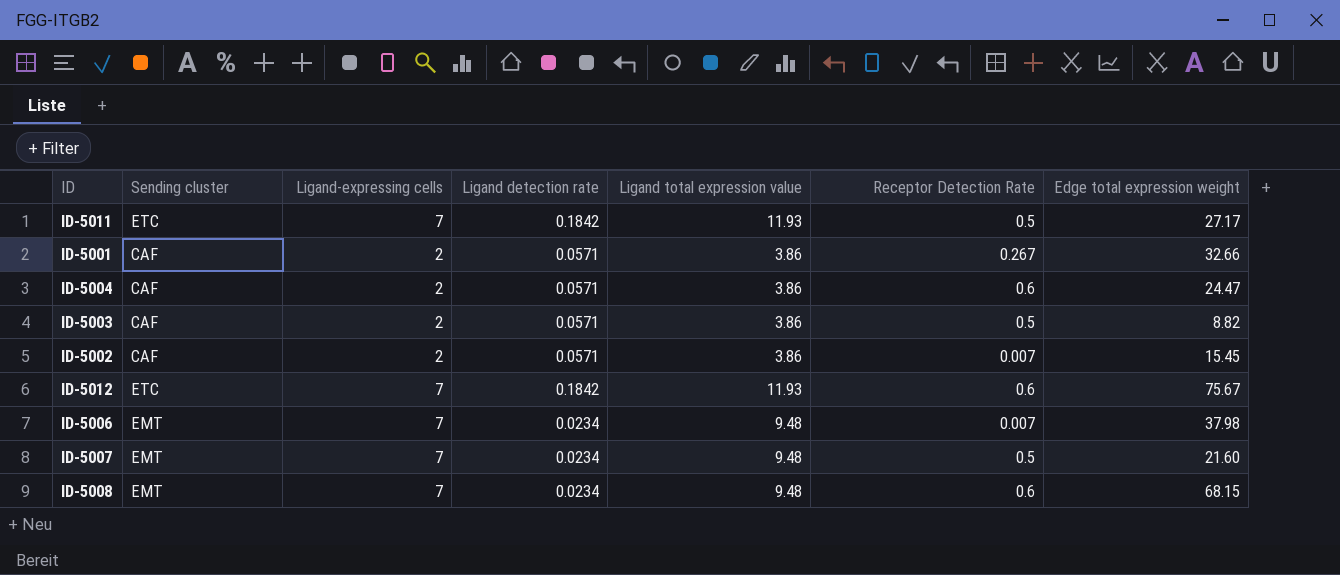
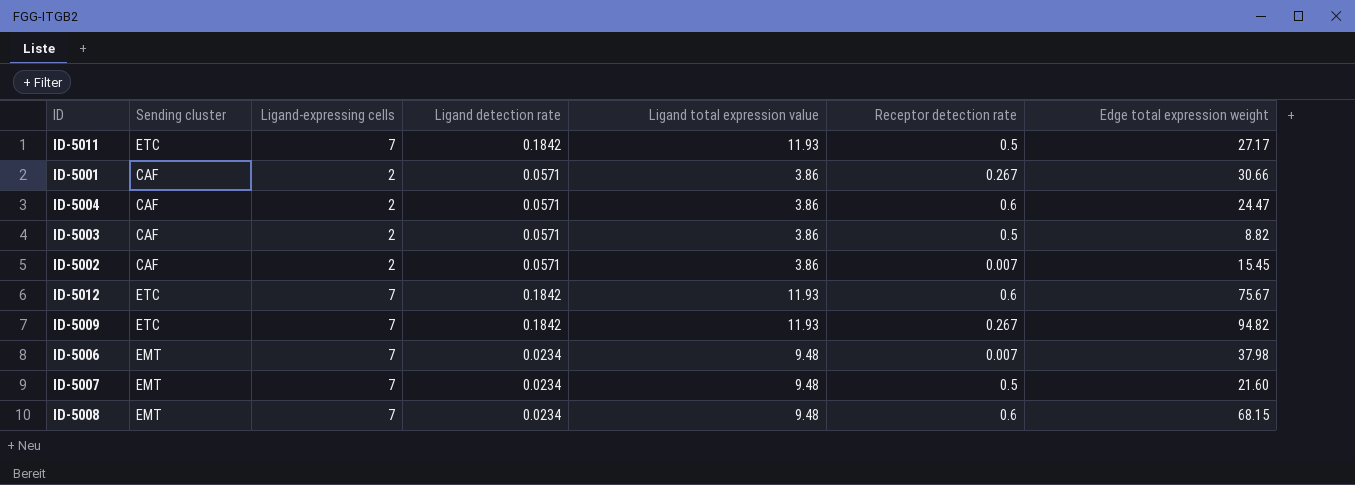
column name: Receptor Detection Rate -> Receptor detection rate
ID-5001 | Edge total expression weight: 32.66 -> 30.66
row ID-5009: none -> ETC | 7 | 0.1842 | 11.93 | 0.267 | 94.82

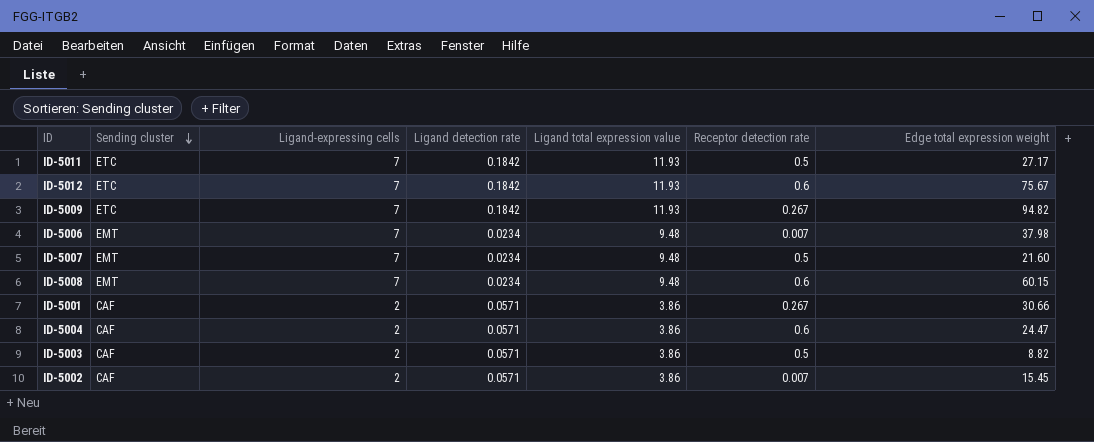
row order: none -> Sending cluster descending
ID-5008 | Edge total expression weight: 68.15 -> 60.15

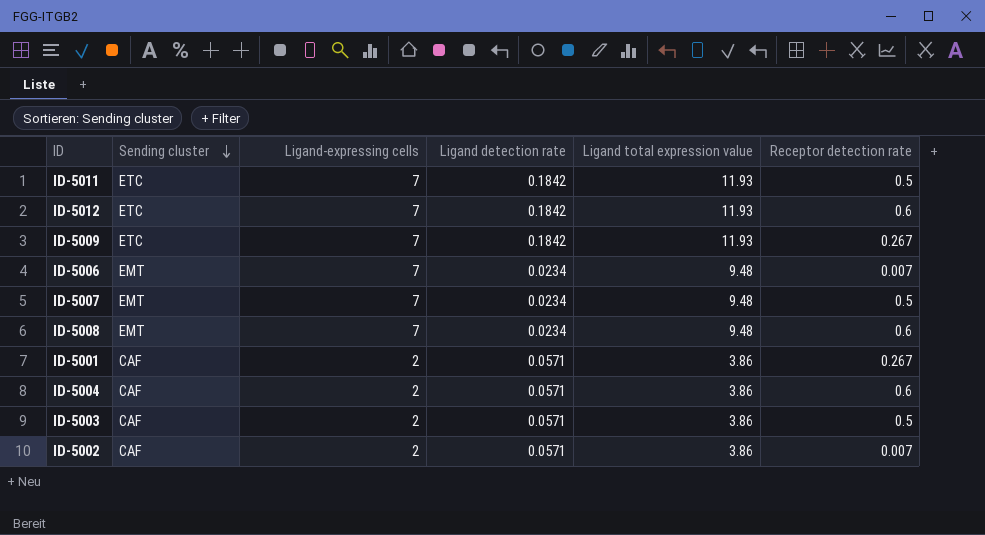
column Edge total expression weight | position: 7 -> none

